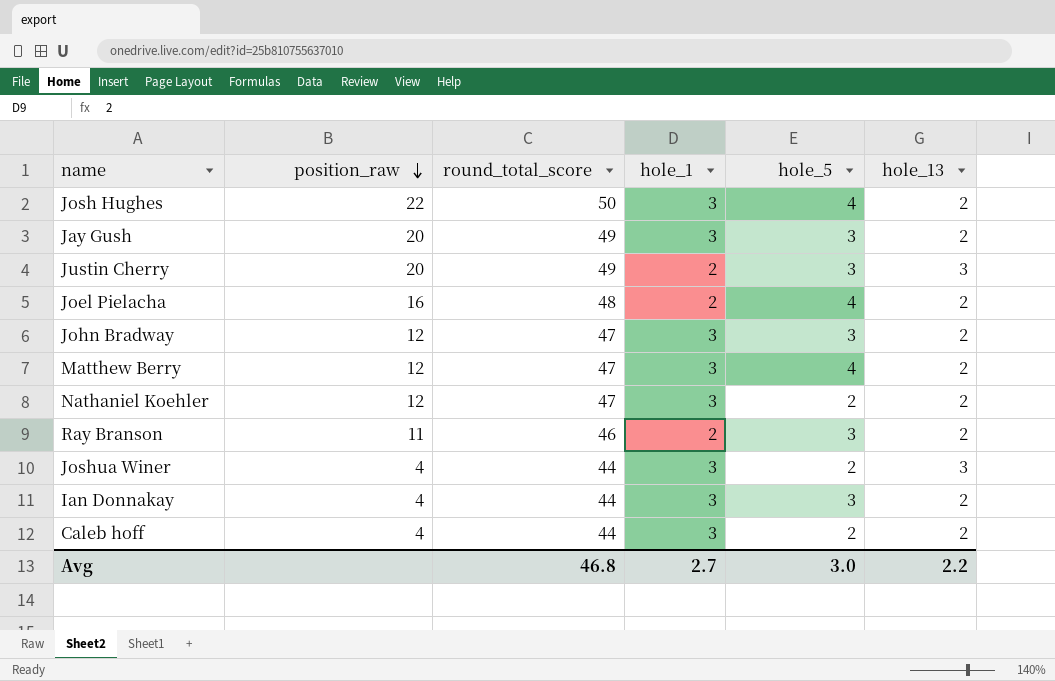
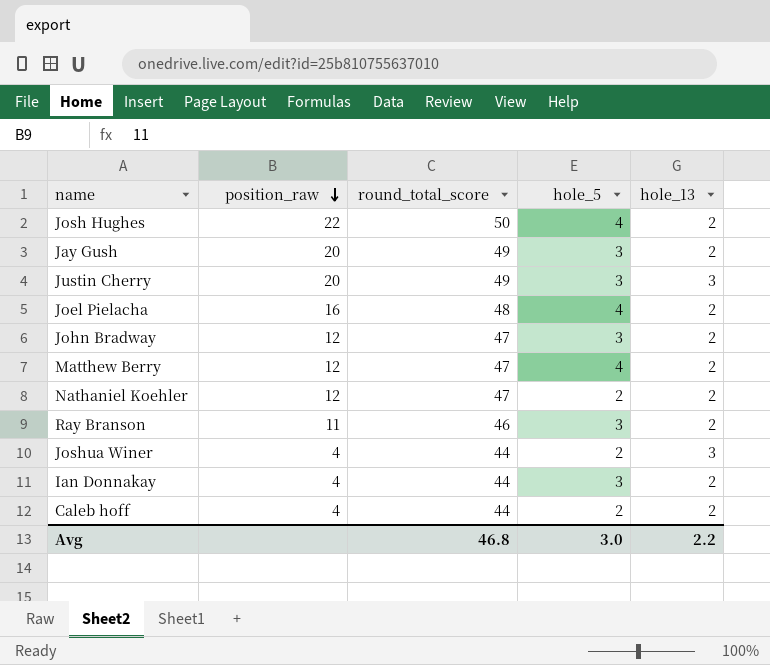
column hole_1 | position: 4 -> none

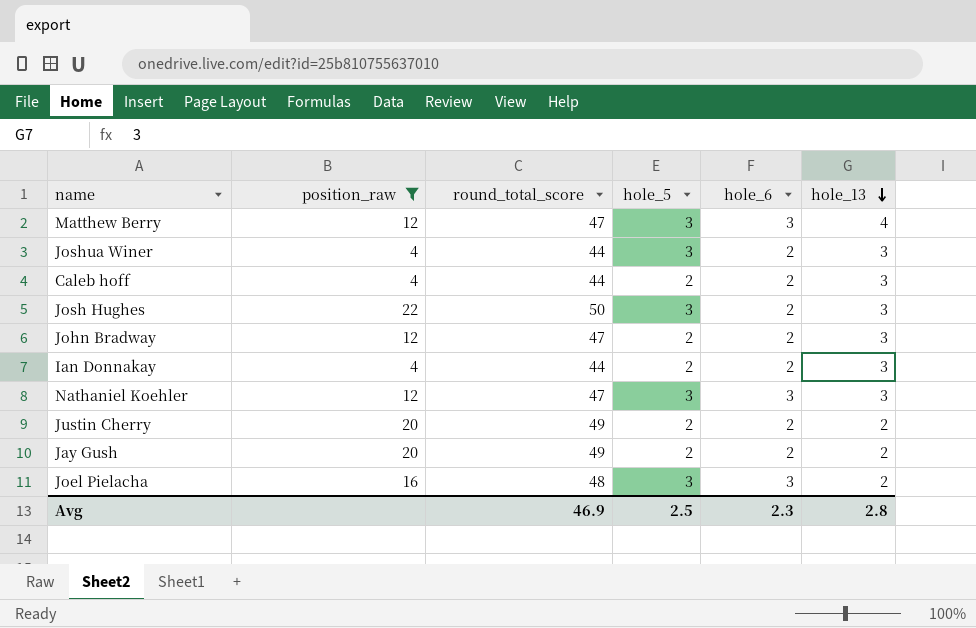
filter: none -> position_raw != 11
row order: position_raw descending -> hole_13 descending
column hole_6 | position: none -> 5
Matthew Berry | hole_5: 4 -> 3
Matthew Berry | hole_13: 2 -> 4
Joshua Winer | hole_5: 2 -> 3
Caleb hoff | hole_13: 2 -> 3
Josh Hughes | hole_5: 4 -> 3
Josh Hughes | hole_13: 2 -> 3
John Bradway | hole_5: 3 -> 2
John Bradway | hole_13: 2 -> 3
Ian Donnakay | hole_5: 3 -> 2
Ian Donnakay | hole_13: 2 -> 3
Nathaniel Koehler | hole_5: 2 -> 3
Nathaniel Koehler | hole_13: 2 -> 3
Justin Cherry | hole_5: 3 -> 2
Justin Cherry | hole_13: 3 -> 2
Jay Gush | hole_5: 3 -> 2
Joel Pielacha | hole_5: 4 -> 3
Avg | round_total_score: 46.8 -> 46.9
Avg | hole_5: 3.0 -> 2.5
Avg | hole_13: 2.2 -> 2.8

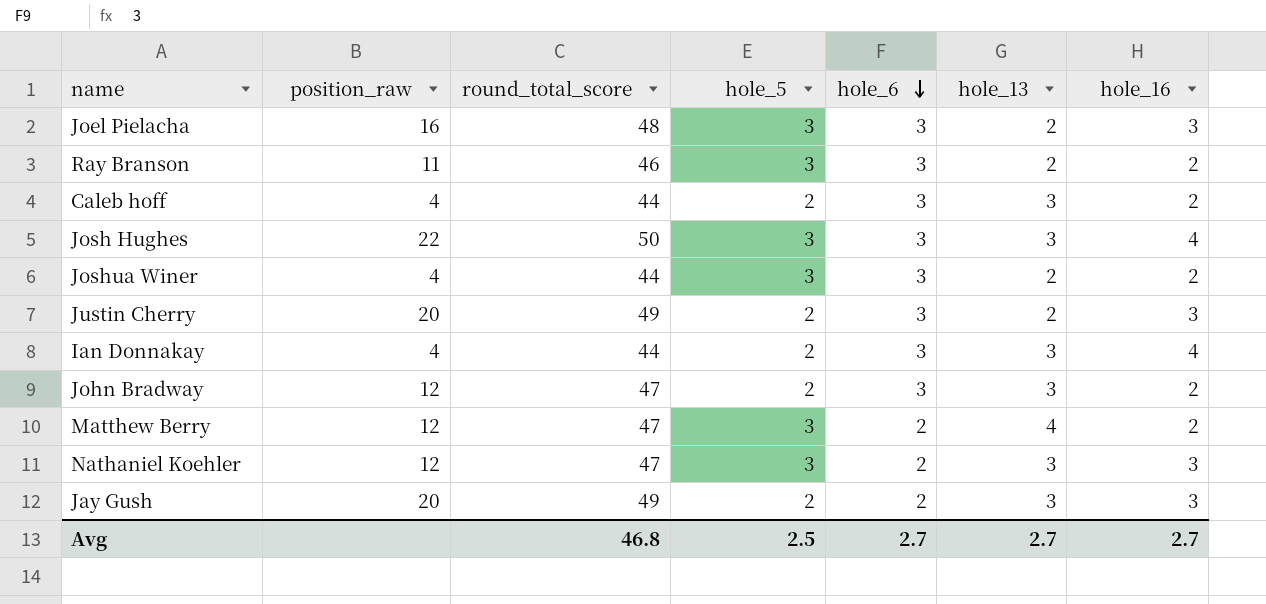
filter: position_raw != 11 -> none
row order: hole_13 descending -> hole_6 descending
column hole_16 | position: none -> 7
Caleb hoff | hole_6: 2 -> 3
Josh Hughes | hole_6: 2 -> 3
Joshua Winer | hole_6: 2 -> 3
Joshua Winer | hole_13: 3 -> 2
Justin Cherry | hole_6: 2 -> 3
Ian Donnakay | hole_6: 2 -> 3
John Bradway | hole_6: 2 -> 3
Matthew Berry | hole_6: 3 -> 2
Nathaniel Koehler | hole_6: 3 -> 2
Jay Gush | hole_13: 2 -> 3
Avg | round_total_score: 46.9 -> 46.8
Avg | hole_6: 2.3 -> 2.7
Avg | hole_13: 2.8 -> 2.7

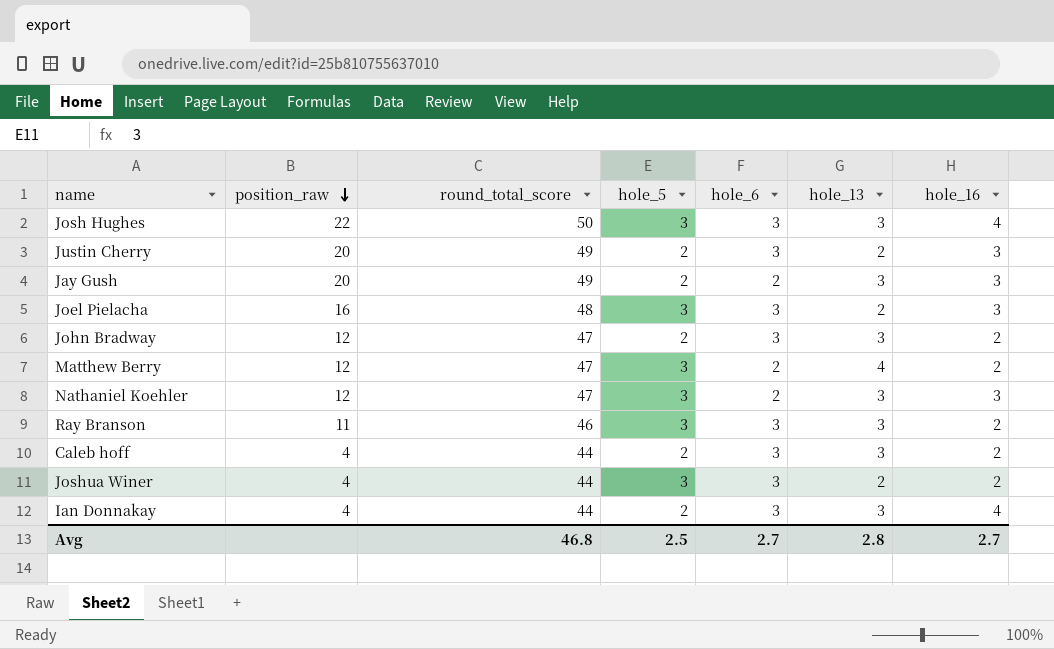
row order: hole_6 descending -> position_raw descending
Ray Branson | hole_13: 2 -> 3
Avg | hole_13: 2.7 -> 2.8

